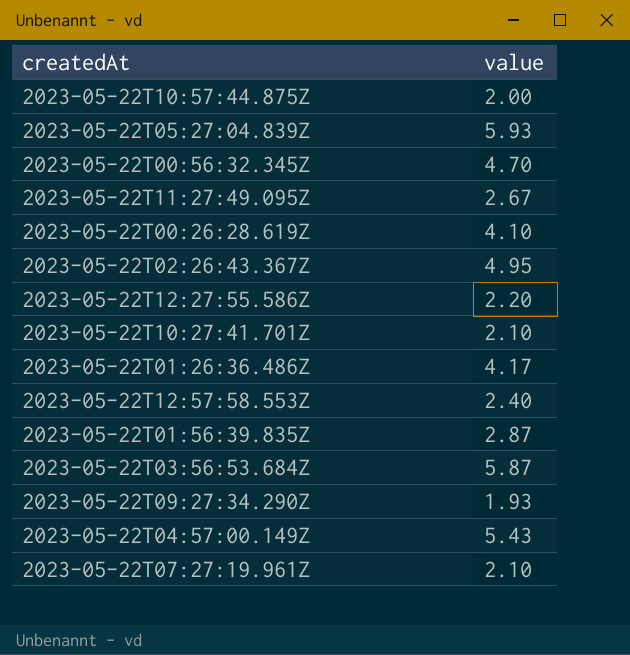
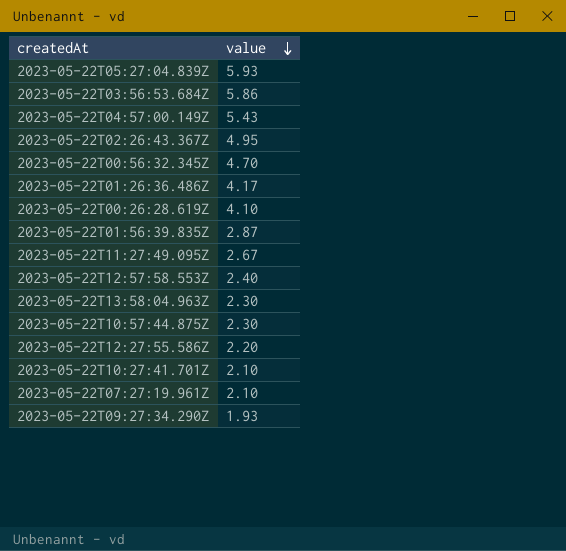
row order: none -> value descending
2023-05-22T03:56:53.684Z | value: 5.87 -> 5.86
row 2023-05-22T13:58:04.963Z: none -> 2.30
2023-05-22T10:57:44.875Z | value: 2.00 -> 2.30

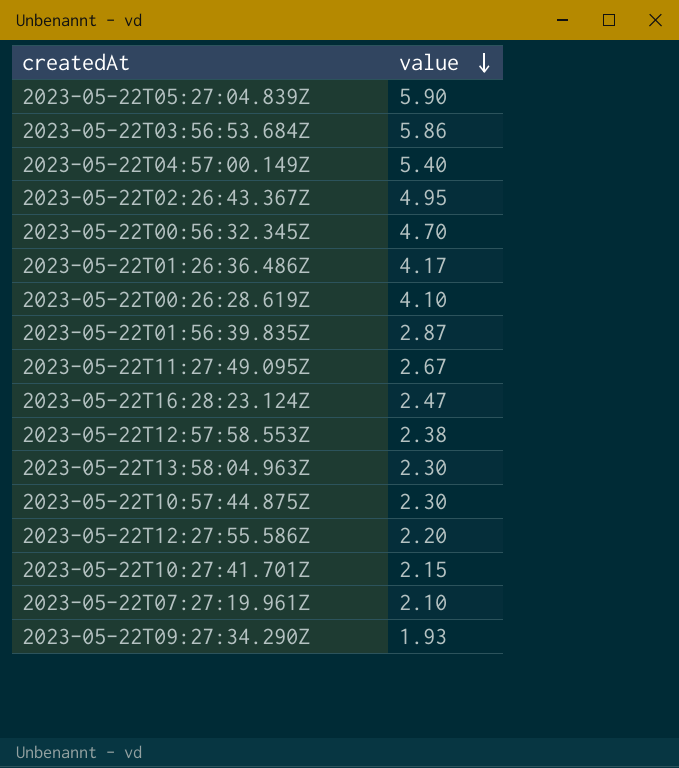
2023-05-22T05:27:04.839Z | value: 5.93 -> 5.90
2023-05-22T04:57:00.149Z | value: 5.43 -> 5.40
row 2023-05-22T16:28:23.124Z: none -> 2.47
2023-05-22T12:57:58.553Z | value: 2.40 -> 2.38
2023-05-22T10:27:41.701Z | value: 2.10 -> 2.15

